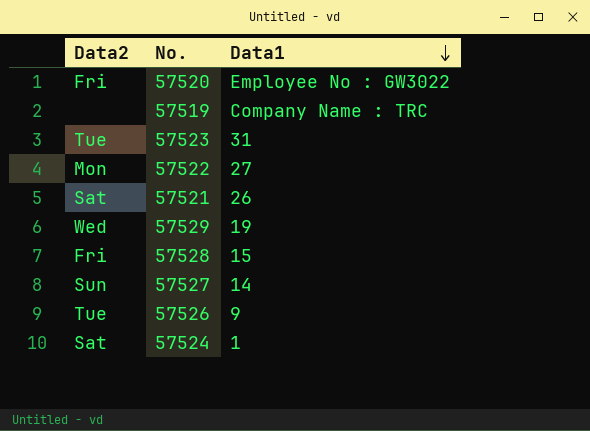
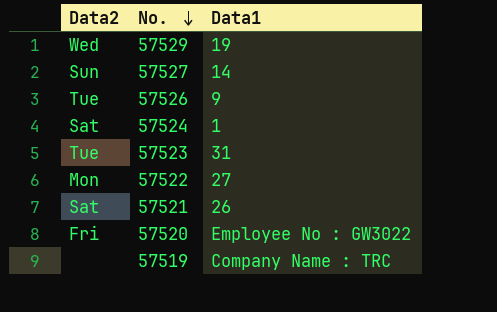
row order: Data1 descending -> No. descending
row 57528: Fri | 15 -> none

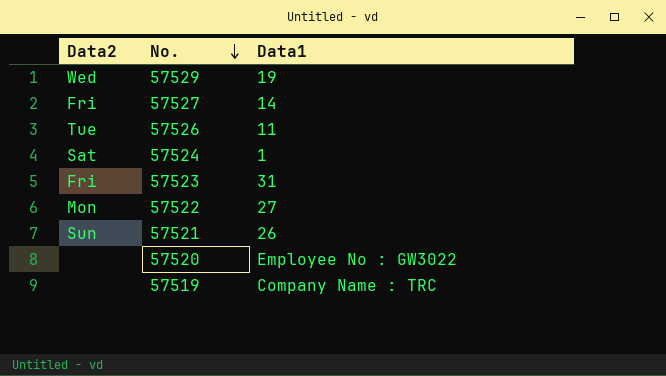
57527 | Data2: Sun -> Fri
57526 | Data1: 9 -> 11
57523 | Data2: Tue -> Fri
57521 | Data2: Sat -> Sun
57520 | Data2: Fri -> none

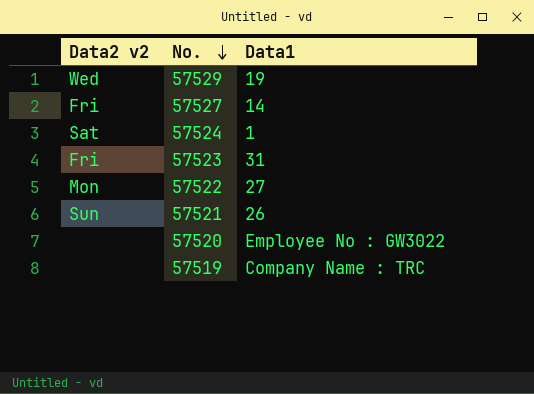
column name: Data2 -> Data2 v2
row 57526: Tue | 11 -> none

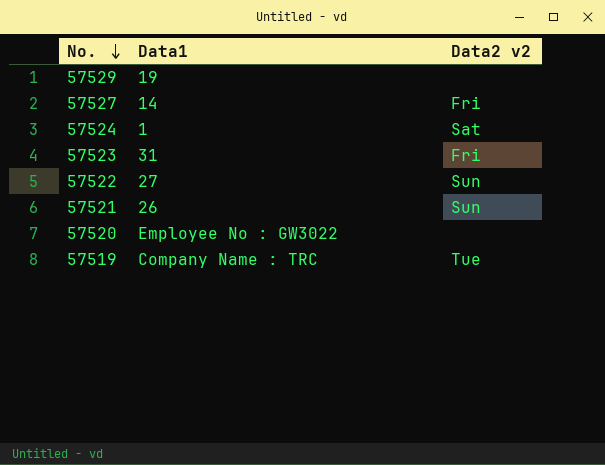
column Data2 v2 | position: 1 -> 3
57529 | Data2 v2: Wed -> none
57522 | Data2 v2: Mon -> Sun
57519 | Data2 v2: none -> Tue

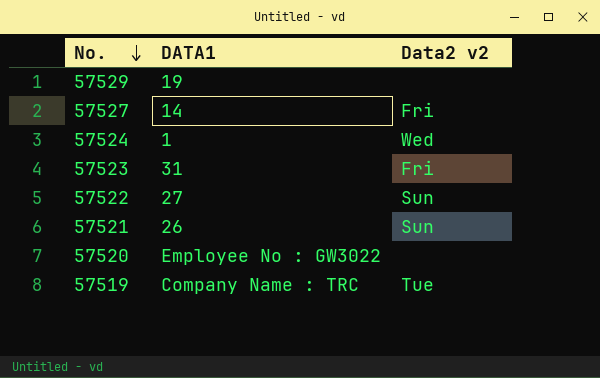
column name: Data1 -> DATA1
57524 | Data2 v2: Sat -> Wed

